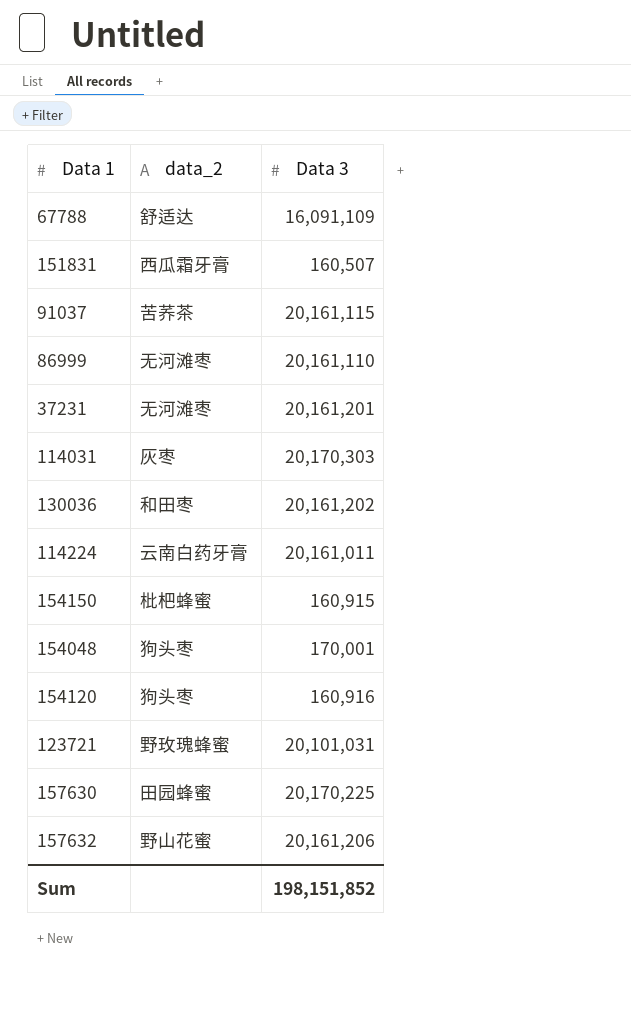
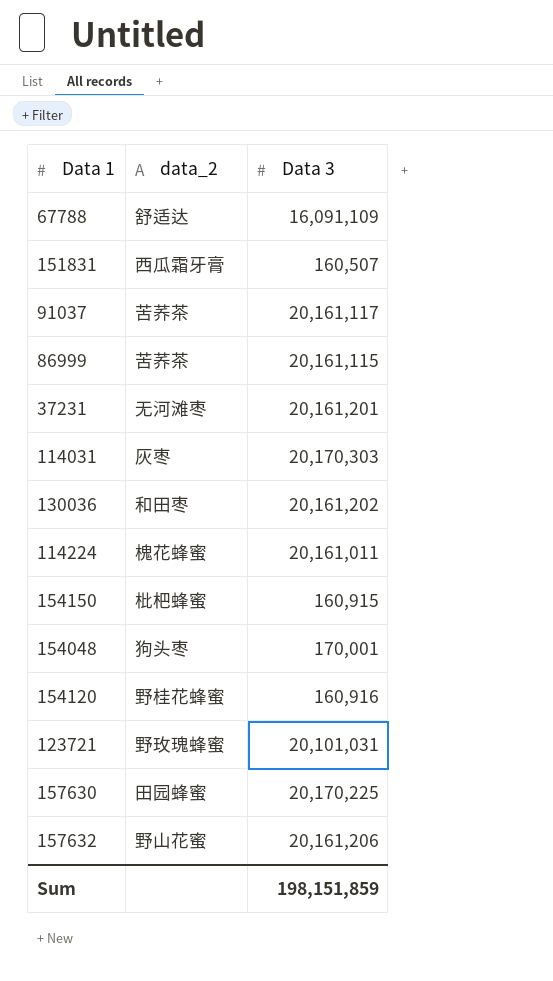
91037 | Data 3: 20,161,115 -> 20,161,117
86999 | data_2: 无河滩枣 -> 苦荞茶
86999 | Data 3: 20,161,110 -> 20,161,115
114224 | data_2: 云南白药牙膏 -> 槐花蜂蜜
154120 | data_2: 狗头枣 -> 野桂花蜂蜜
Sum | Data 3: 198,151,852 -> 198,151,859

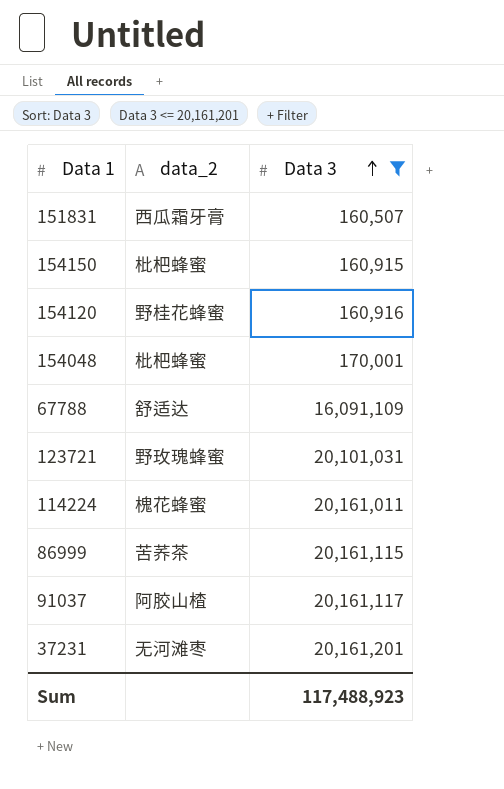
filter: none -> Data 3 <= 20,161,201
row order: none -> Data 3 ascending
154048 | data_2: 狗头枣 -> 枇杷蜂蜜
91037 | data_2: 苦荞茶 -> 阿胶山楂
Sum | Data 3: 198,151,859 -> 117,488,923

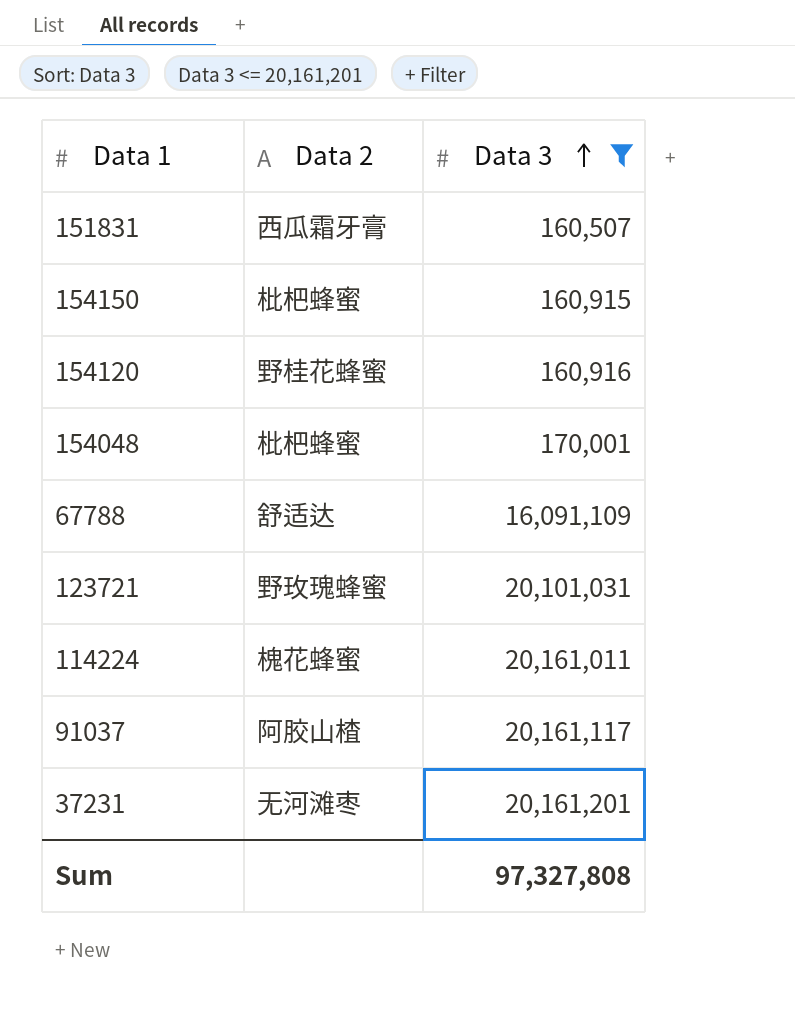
column name: data_2 -> Data 2
row 86999: 苦荞茶 | 20,161,115 -> none
Sum | Data 3: 117,488,923 -> 97,327,808

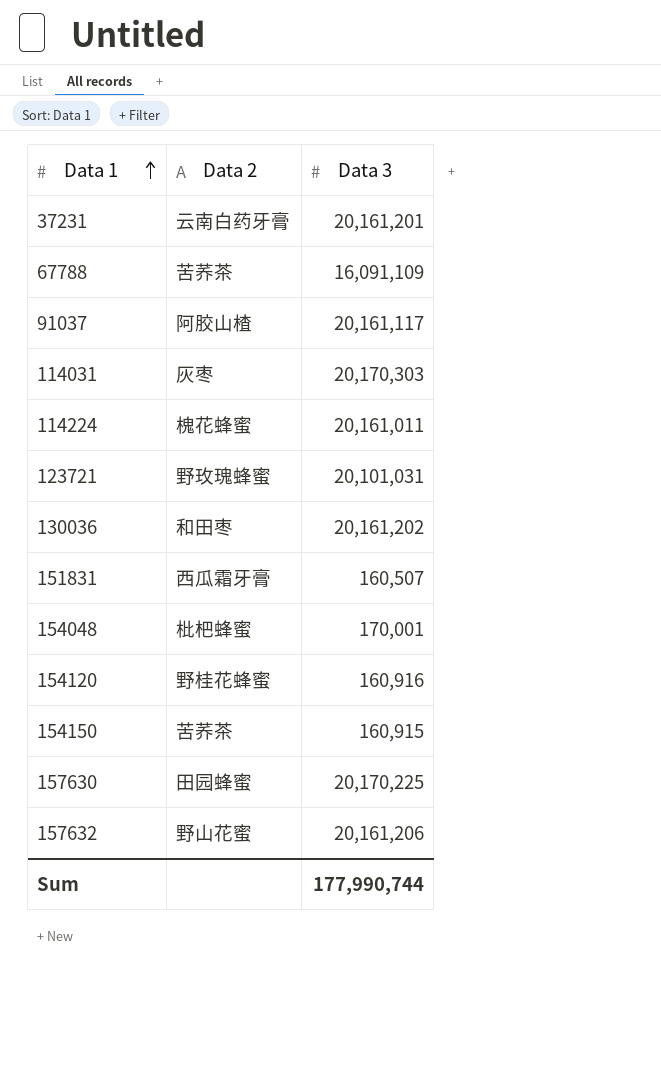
filter: Data 3 <= 20,161,201 -> none
row order: Data 3 ascending -> Data 1 ascending
37231 | Data 2: 无河滩枣 -> 云南白药牙膏
67788 | Data 2: 舒适达 -> 苦荞茶
154150 | Data 2: 枇杷蜂蜜 -> 苦荞茶
Sum | Data 3: 97,327,808 -> 177,990,744

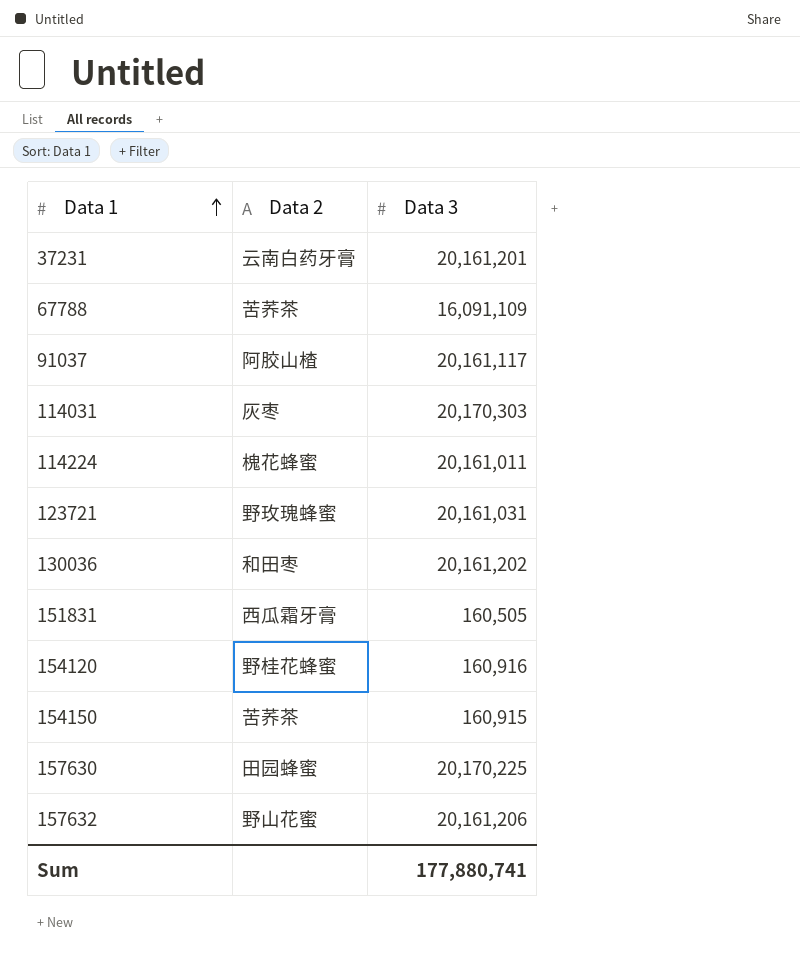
row 154048: 枇杷蜂蜜 | 170,001 -> none
123721 | Data 3: 20,101,031 -> 20,161,031
151831 | Data 3: 160,507 -> 160,505
Sum | Data 3: 177,990,744 -> 177,880,741

